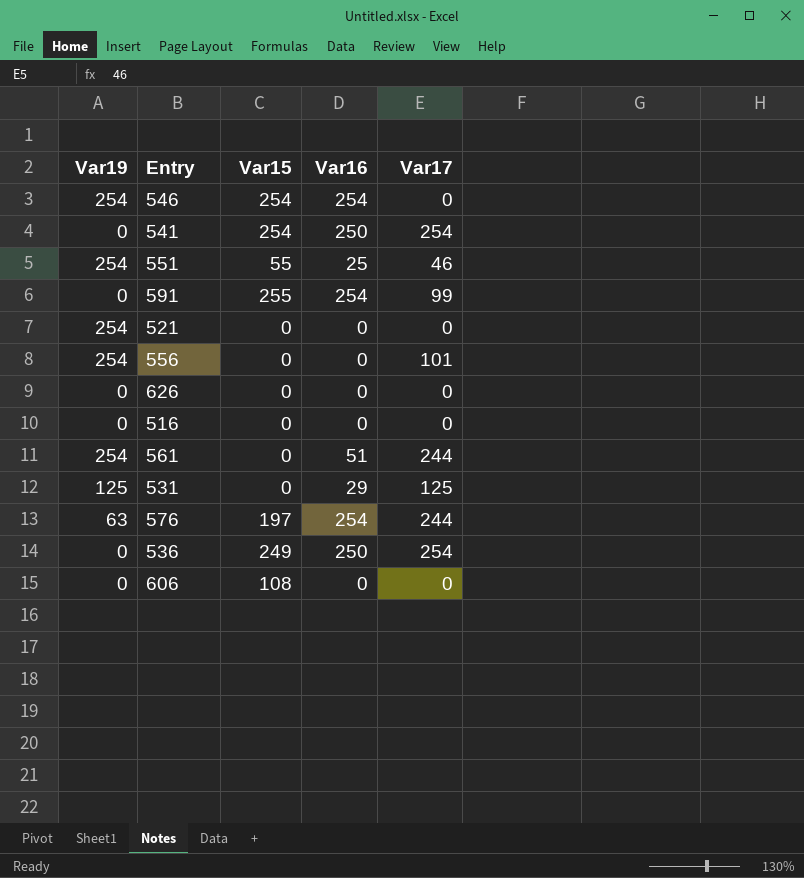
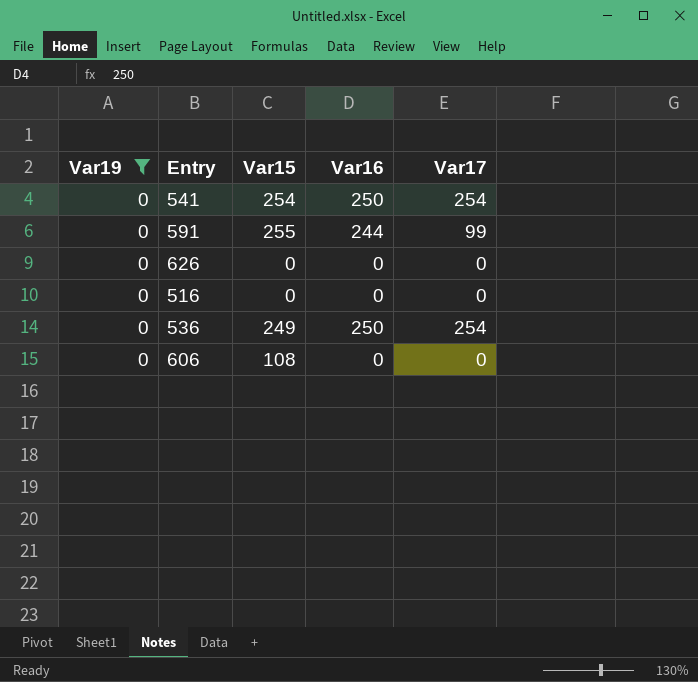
filter: none -> Var19 = 0
591 | Var16: 254 -> 244

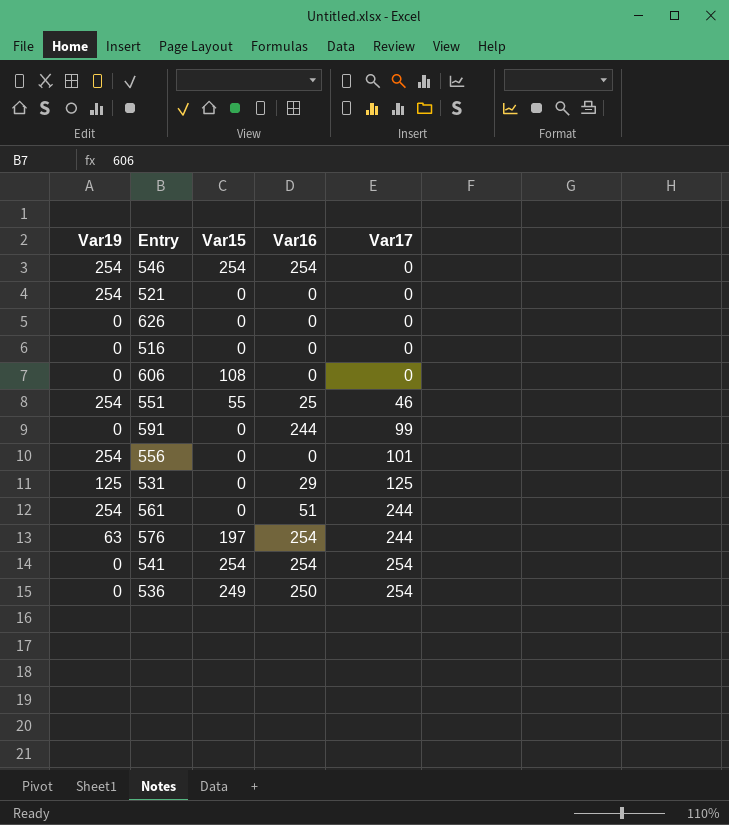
filter: Var19 = 0 -> none
row order: none -> Var17 ascending
591 | Var15: 255 -> 0
541 | Var16: 250 -> 254

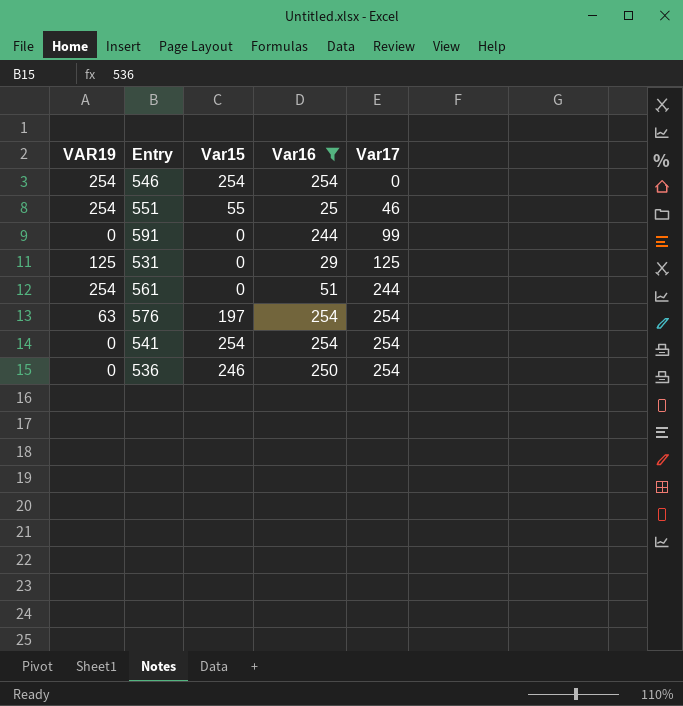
filter: none -> Var16 != 0
column name: Var19 -> VAR19
576 | Var17: 244 -> 254
536 | Var15: 249 -> 246

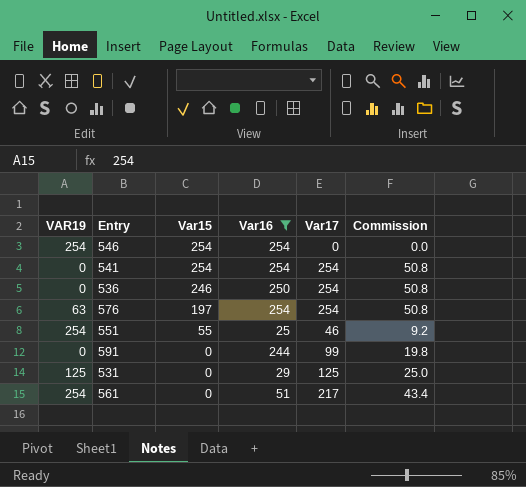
row order: Var17 ascending -> Var15 descending
column Commission | formula: none -> [Var17] * 0.2
561 | Var17: 244 -> 217

